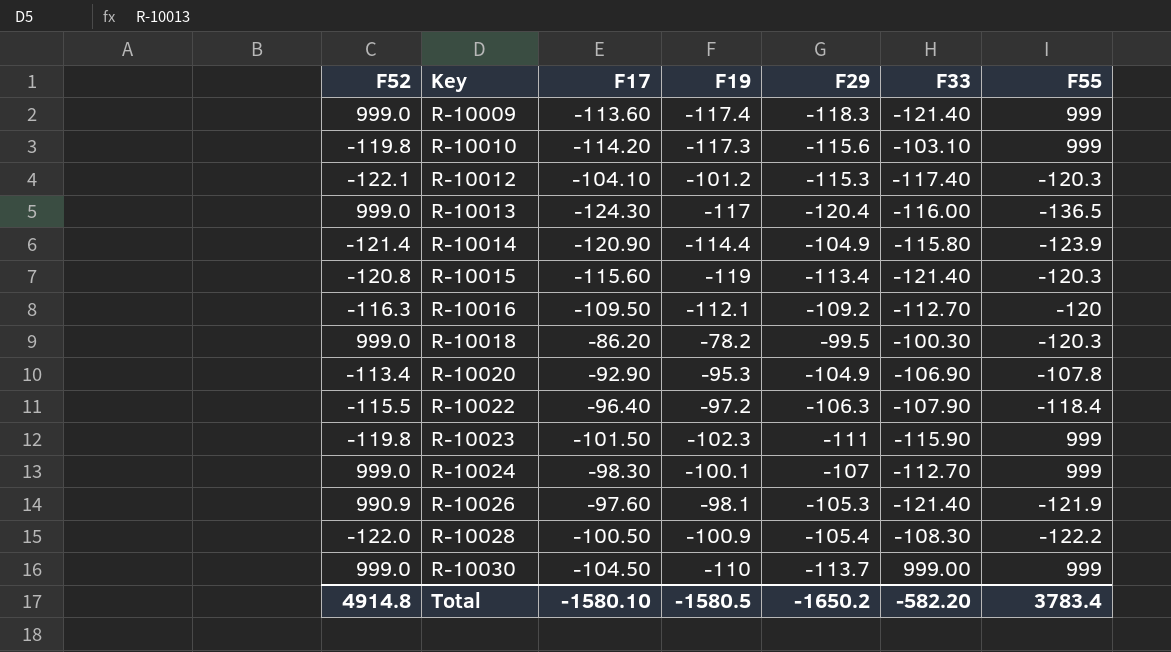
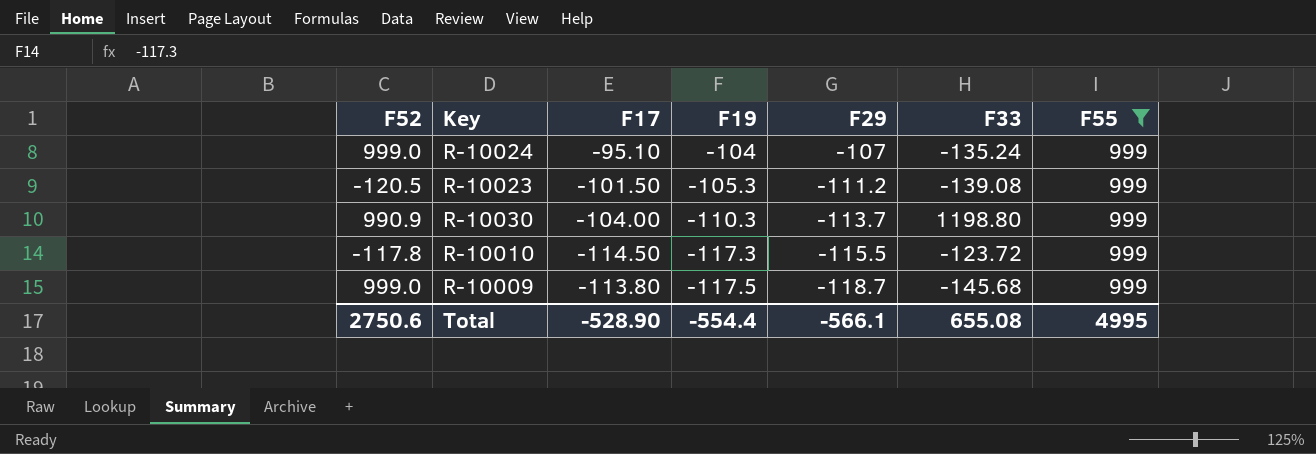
filter: none -> F55 = 999
row order: Key ascending -> F19 descending
R-10024 | F17: -98.30 -> -95.10
R-10024 | F19: -100.1 -> -104
R-10024 | F33: -112.70 -> -135.24
R-10023 | F52: -119.8 -> -120.5
R-10023 | F19: -102.3 -> -105.3
R-10023 | F29: -111 -> -111.2
R-10023 | F33: -115.90 -> -139.08
R-10030 | F52: 999.0 -> 990.9
R-10030 | F17: -104.50 -> -104.00
R-10030 | F19: -110 -> -110.3
R-10030 | F33: 999.00 -> 1198.80
R-10010 | F52: -119.8 -> -117.8
R-10010 | F17: -114.20 -> -114.50
R-10010 | F29: -115.6 -> -115.5
R-10010 | F33: -103.10 -> -123.72
R-10009 | F17: -113.60 -> -113.80
R-10009 | F19: -117.4 -> -117.5
R-10009 | F29: -118.3 -> -118.7
R-10009 | F33: -121.40 -> -145.68
Total | F52: 4914.8 -> 2750.6
Total | F17: -1580.10 -> -528.90
Total | F19: -1580.5 -> -554.4
Total | F29: -1650.2 -> -566.1
Total | F33: -582.20 -> 655.08
Total | F55: 3783.4 -> 4995

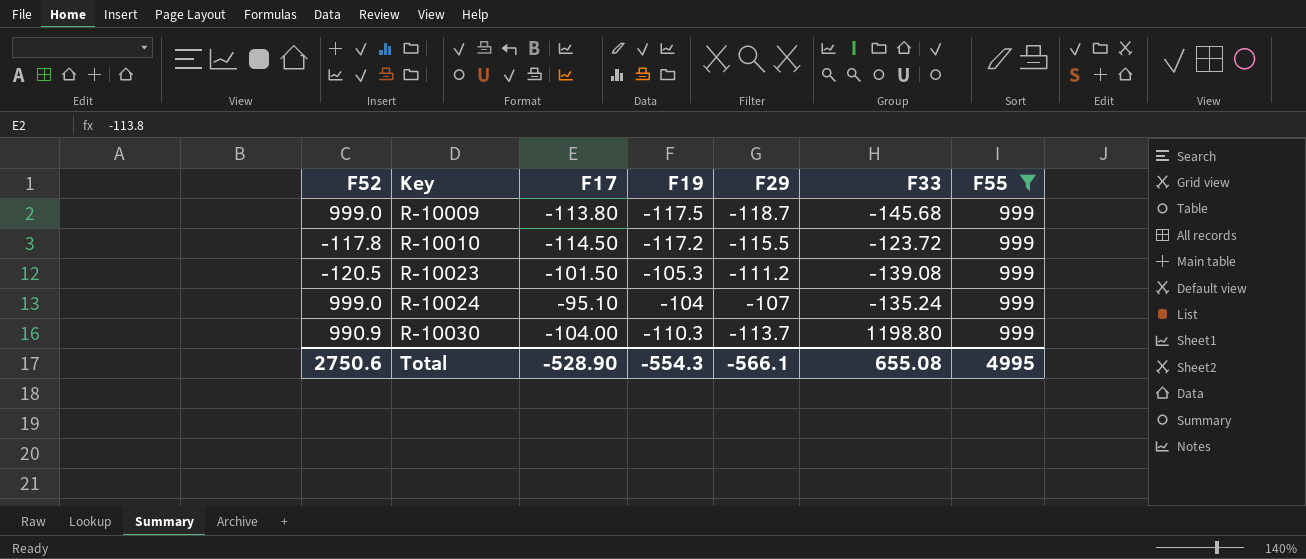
row order: F19 descending -> Key ascending
R-10010 | F19: -117.3 -> -117.2
Total | F19: -554.4 -> -554.3

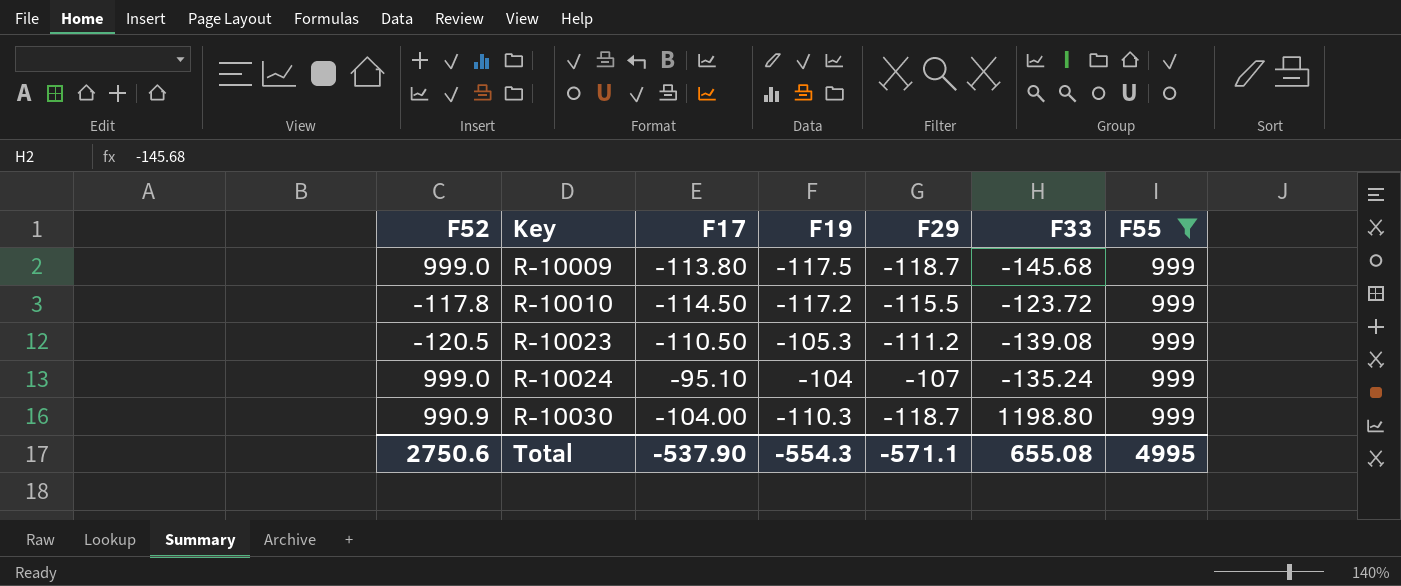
R-10023 | F17: -101.50 -> -110.50
R-10030 | F29: -113.7 -> -118.7
Total | F17: -528.90 -> -537.90
Total | F29: -566.1 -> -571.1

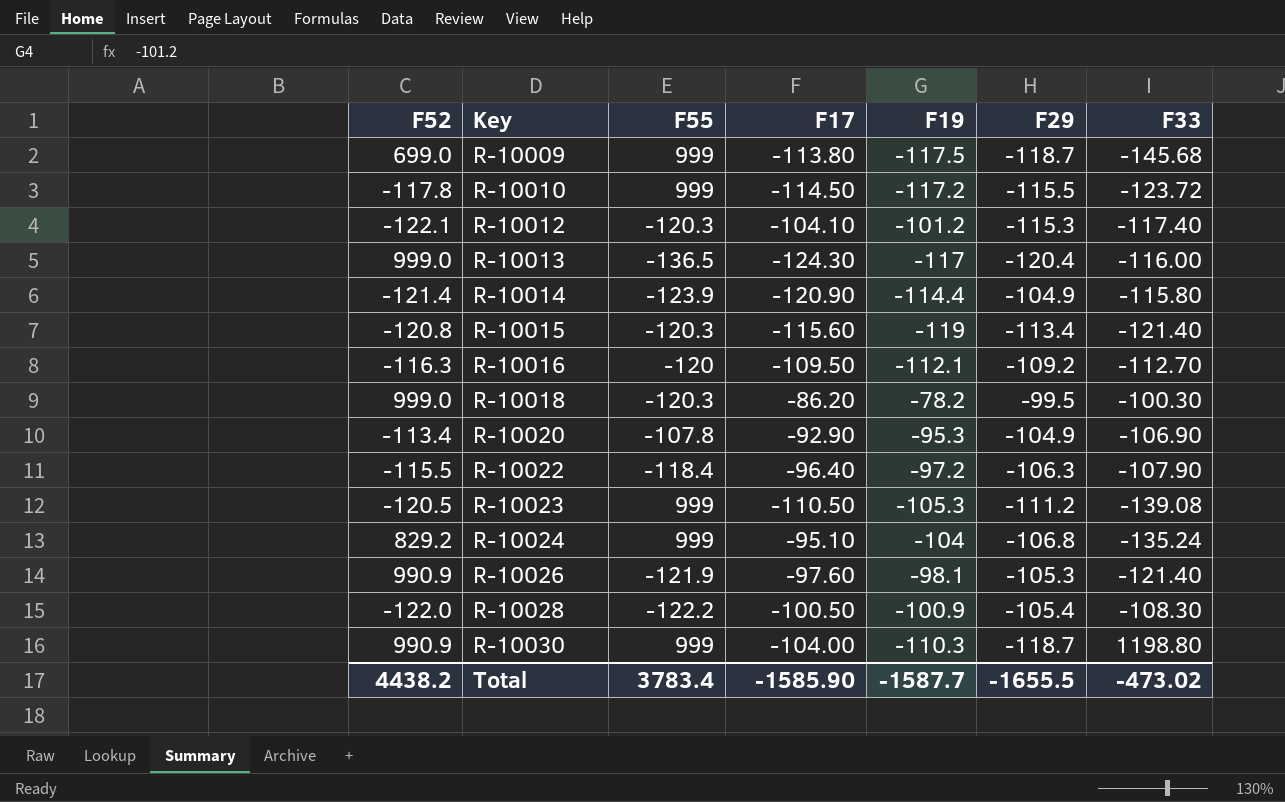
filter: F55 = 999 -> none
column F55 | position: 7 -> 3
R-10009 | F52: 999.0 -> 699.0
R-10024 | F52: 999.0 -> 829.2
R-10024 | F29: -107 -> -106.8
Total | F52: 2750.6 -> 4438.2
Total | F55: 4995 -> 3783.4
Total | F17: -537.90 -> -1585.90
Total | F19: -554.3 -> -1587.7
Total | F29: -571.1 -> -1655.5
Total | F33: 655.08 -> -473.02

